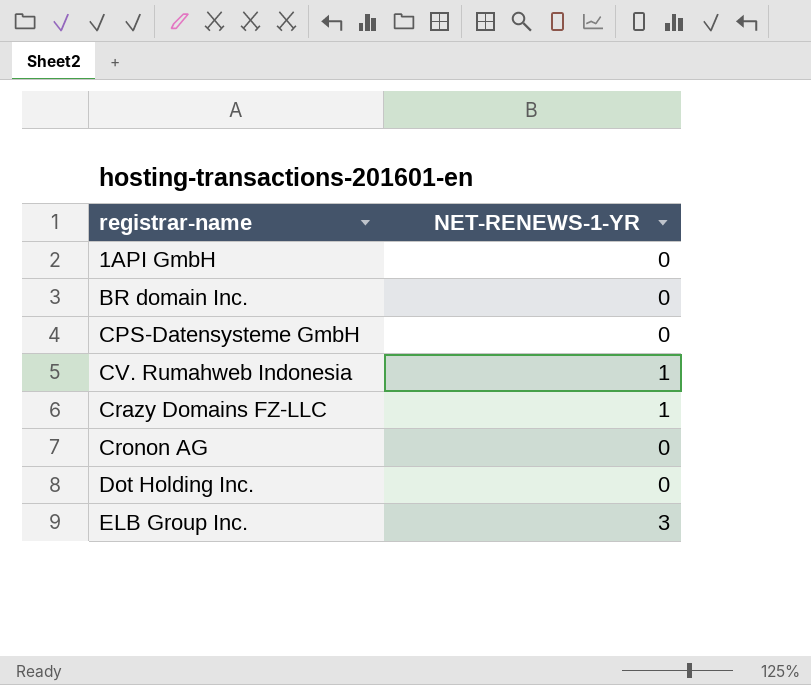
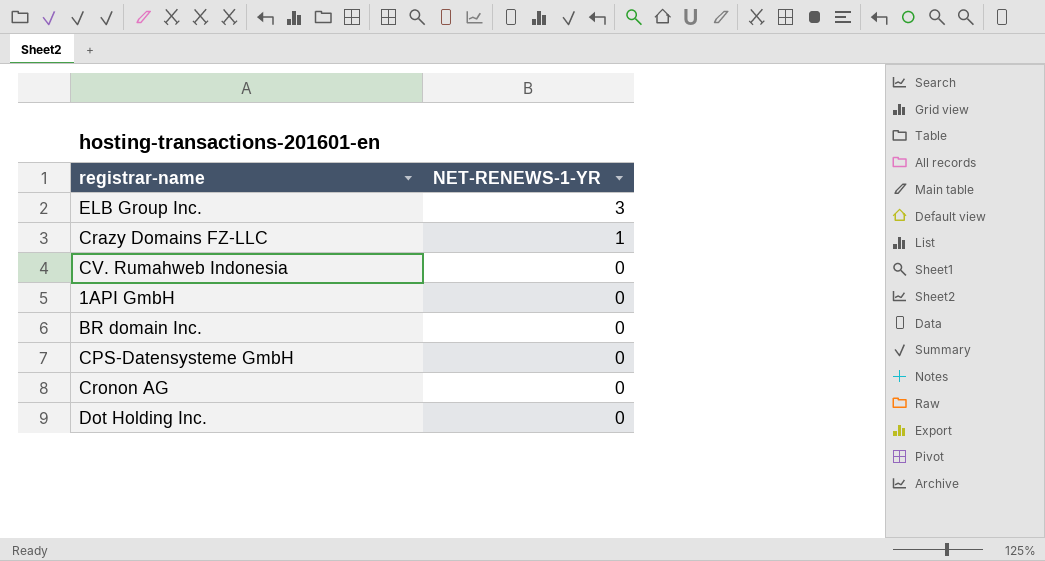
row order: none -> NET-RENEWS-1-YR descending
CV. Rumahweb Indonesia | NET-RENEWS-1-YR: 1 -> 0

